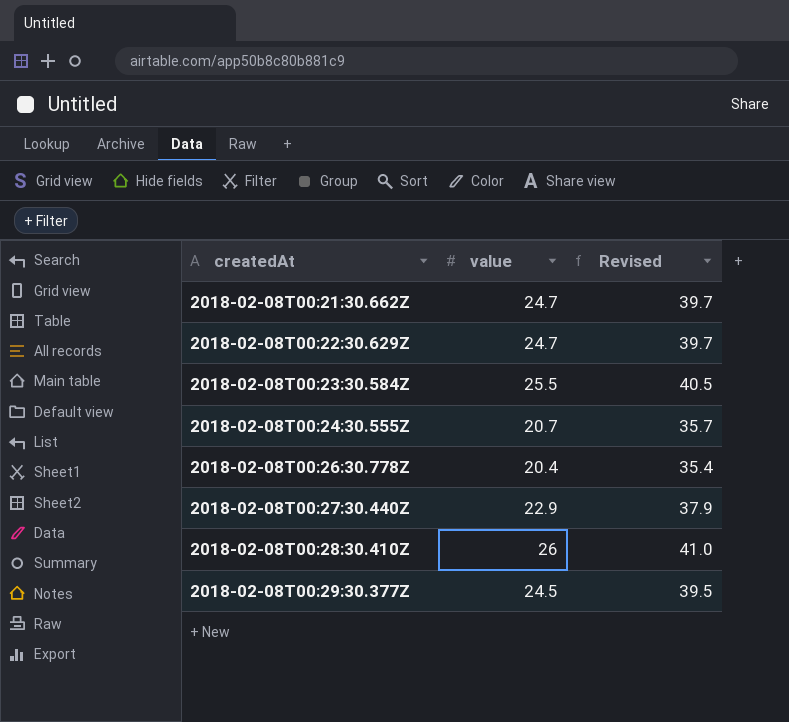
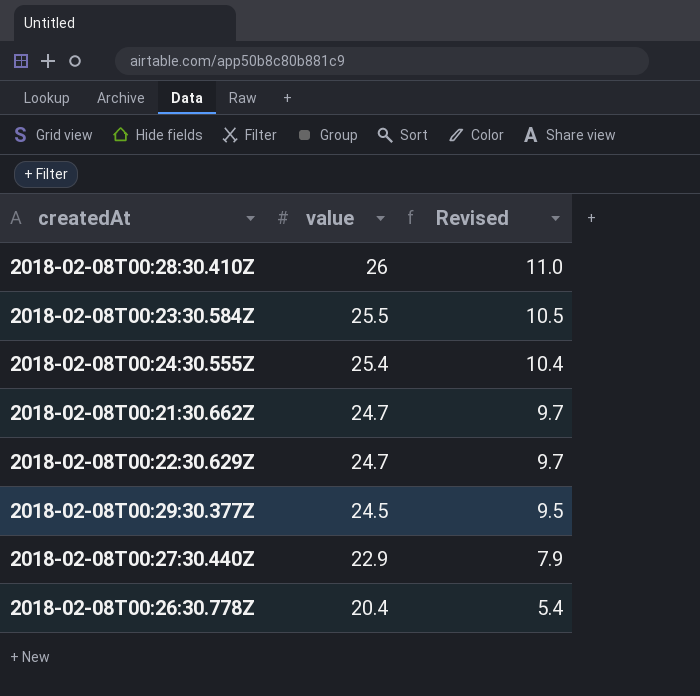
row order: createdAt ascending -> value descending
column Revised | formula: [value] + 15 -> [value] - 15
2018-02-08T00:24:30.555Z | value: 20.7 -> 25.4

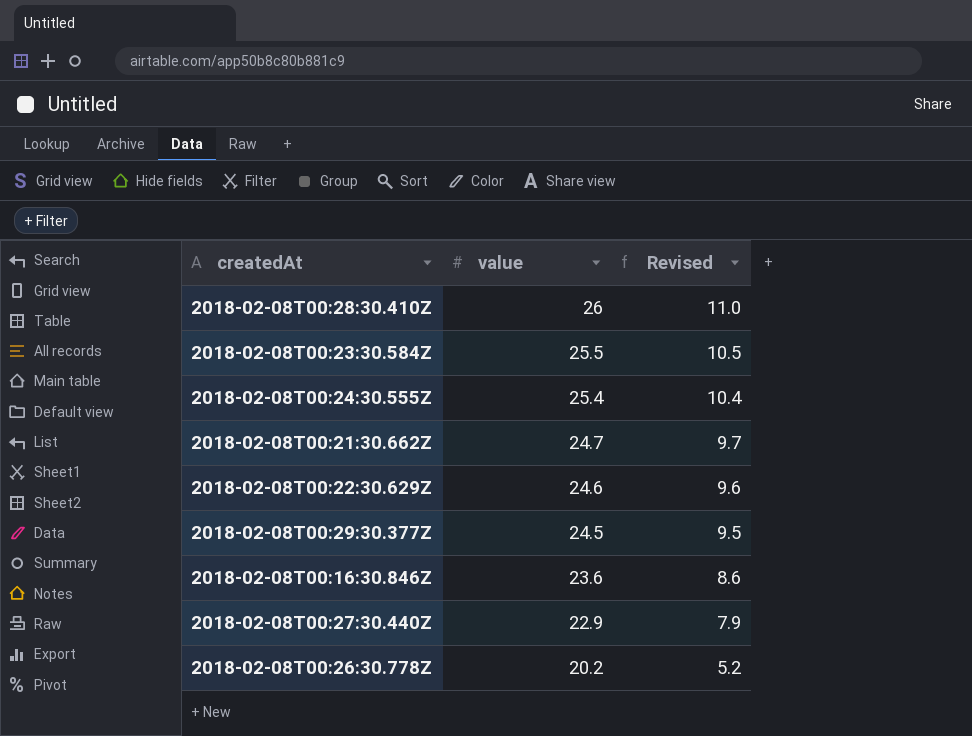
2018-02-08T00:22:30.629Z | value: 24.7 -> 24.6
2018-02-08T00:22:30.629Z | Revised: 9.7 -> 9.6
row 2018-02-08T00:16:30.846Z: none -> 23.6 | 8.6
2018-02-08T00:26:30.778Z | value: 20.4 -> 20.2
2018-02-08T00:26:30.778Z | Revised: 5.4 -> 5.2

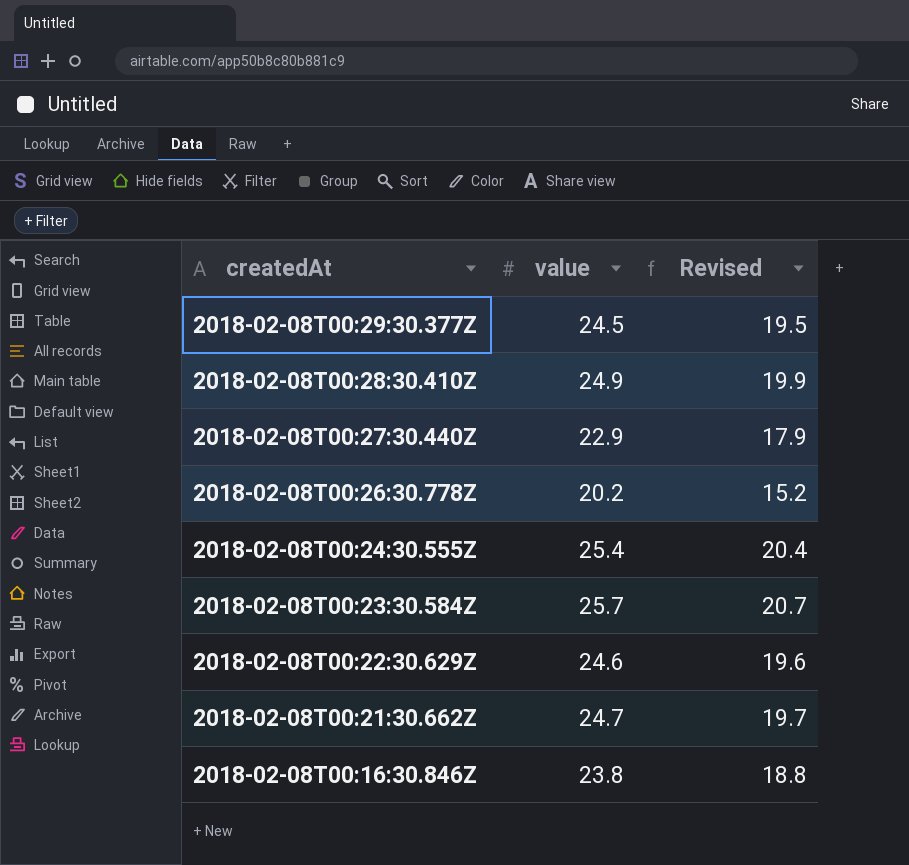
row order: value descending -> createdAt descending
column Revised | formula: [value] - 15 -> [value] - 5
2018-02-08T00:28:30.410Z | value: 26 -> 24.9
2018-02-08T00:23:30.584Z | value: 25.5 -> 25.7
2018-02-08T00:16:30.846Z | value: 23.6 -> 23.8

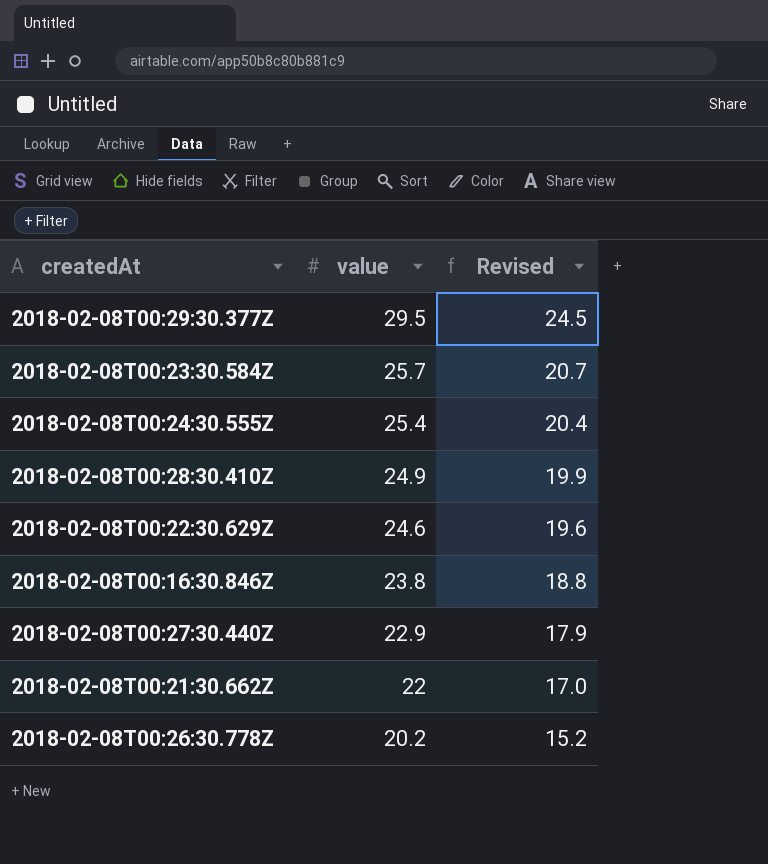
row order: createdAt descending -> value descending
2018-02-08T00:29:30.377Z | value: 24.5 -> 29.5
2018-02-08T00:29:30.377Z | Revised: 19.5 -> 24.5
2018-02-08T00:21:30.662Z | value: 24.7 -> 22
2018-02-08T00:21:30.662Z | Revised: 19.7 -> 17.0

